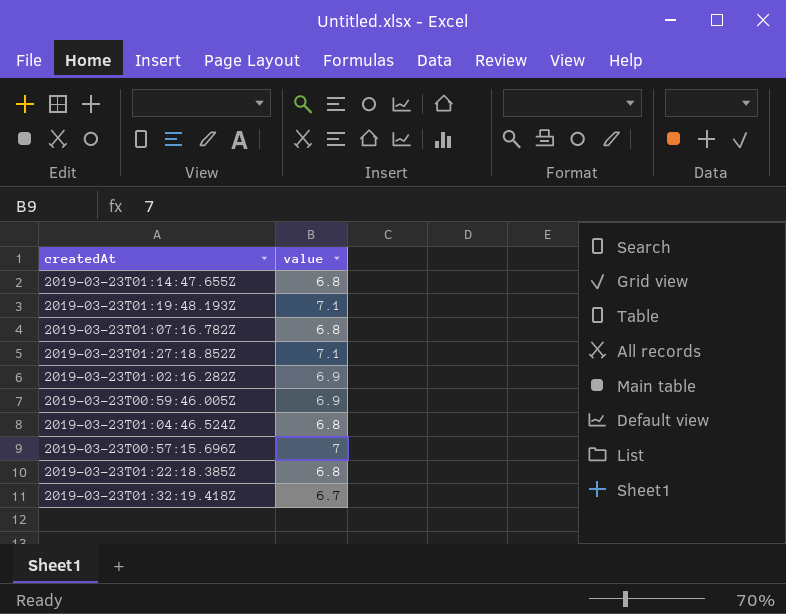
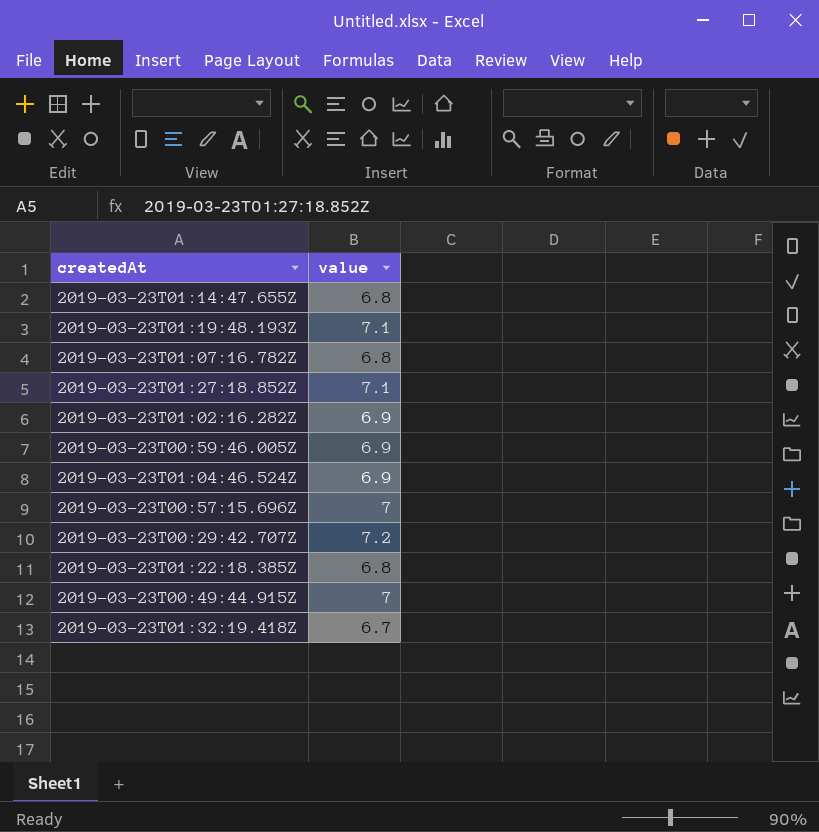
2019-03-23T01:04:46.524Z | value: 6.8 -> 6.9
row 2019-03-23T00:29:42.707Z: none -> 7.2
row 2019-03-23T00:49:44.915Z: none -> 7

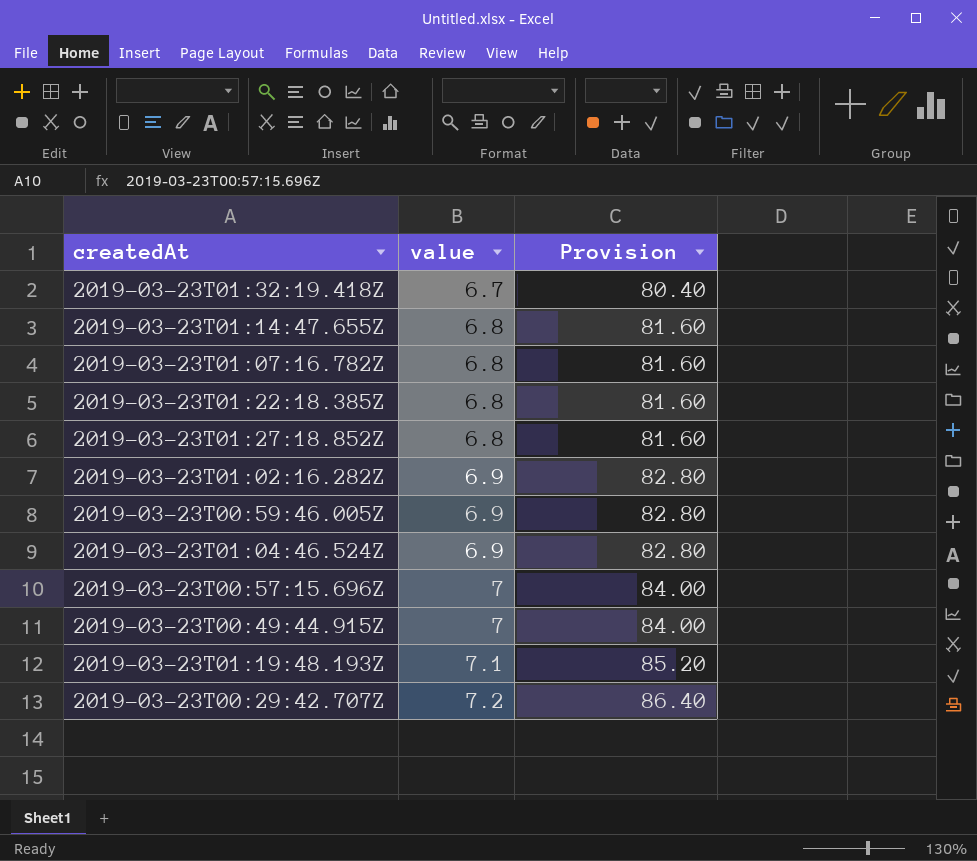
row order: none -> value ascending
column Provision | formula: none -> [value] * 12
2019-03-23T01:27:18.852Z | value: 7.1 -> 6.8

